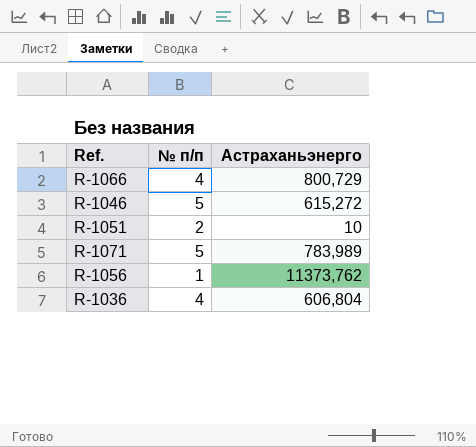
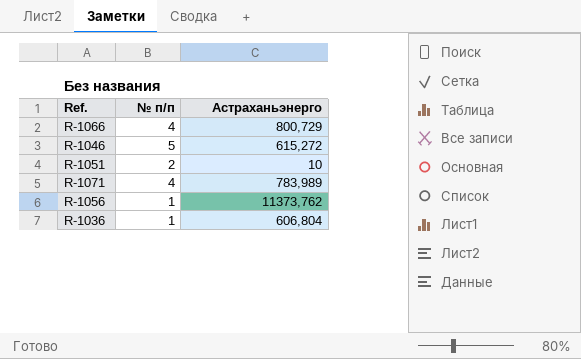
R-1071 | № п/п: 5 -> 4
R-1036 | № п/п: 4 -> 1

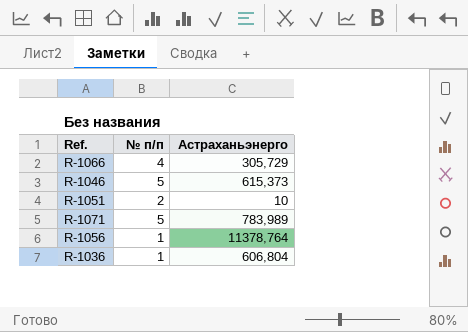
R-1066 | Астраханьэнерго: 800,729 -> 305,729
R-1046 | Астраханьэнерго: 615,272 -> 615,373
R-1071 | № п/п: 4 -> 5
R-1056 | Астраханьэнерго: 11373,762 -> 11378,764

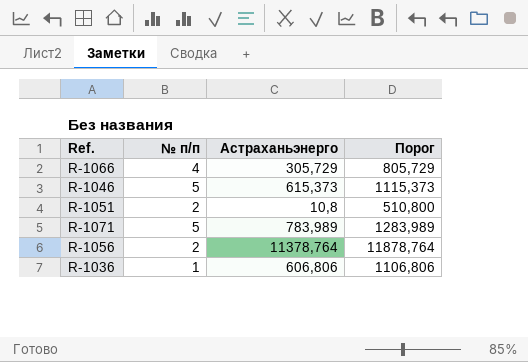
column Порог | formula: none -> [Астраханьэнерго] + 500
R-1051 | Астраханьэнерго: 10 -> 10,8
R-1056 | № п/п: 1 -> 2
R-1036 | Астраханьэнерго: 606,804 -> 606,806

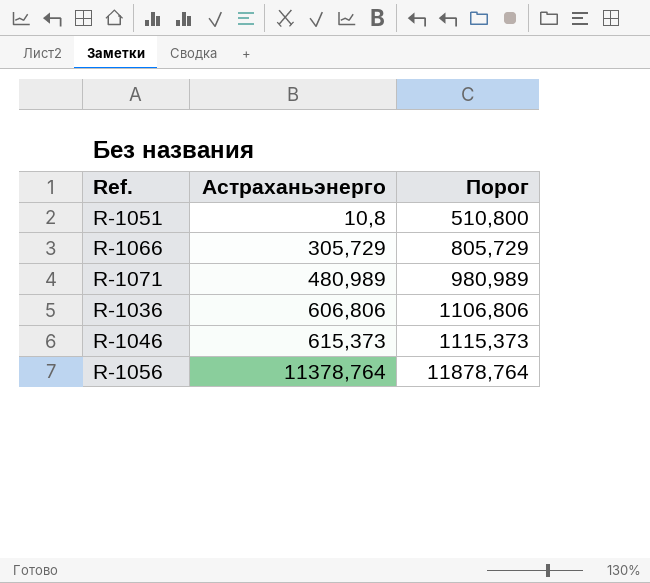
row order: none -> Астраханьэнерго ascending
column № п/п | position: 2 -> none
R-1071 | Астраханьэнерго: 783,989 -> 480,989
R-1071 | Порог: 1283,989 -> 980,989

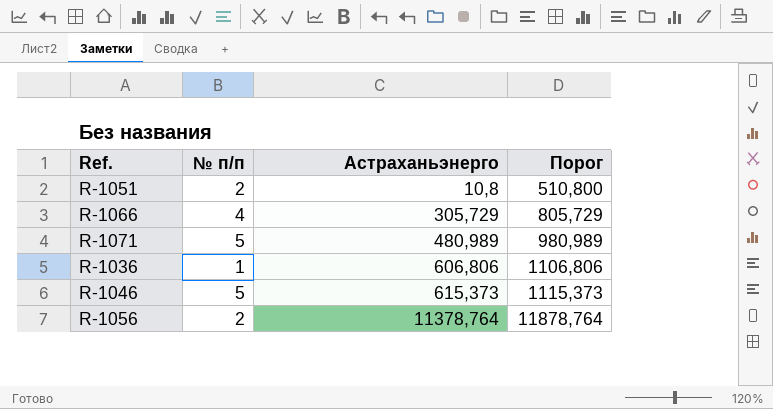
column № п/п | position: none -> 2

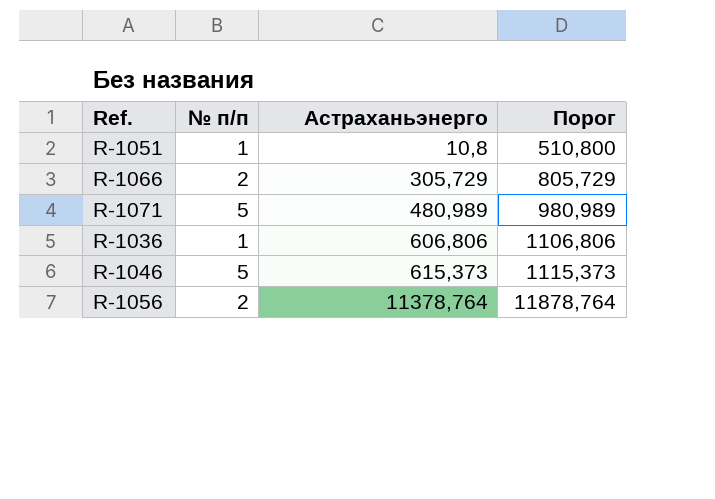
R-1051 | № п/п: 2 -> 1
R-1066 | № п/п: 4 -> 2

